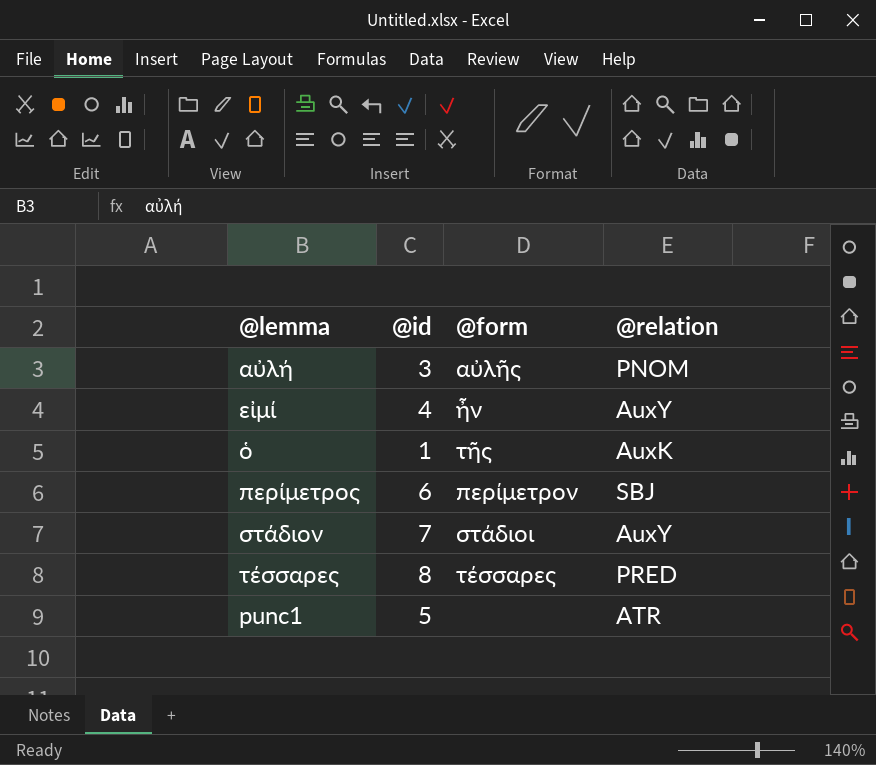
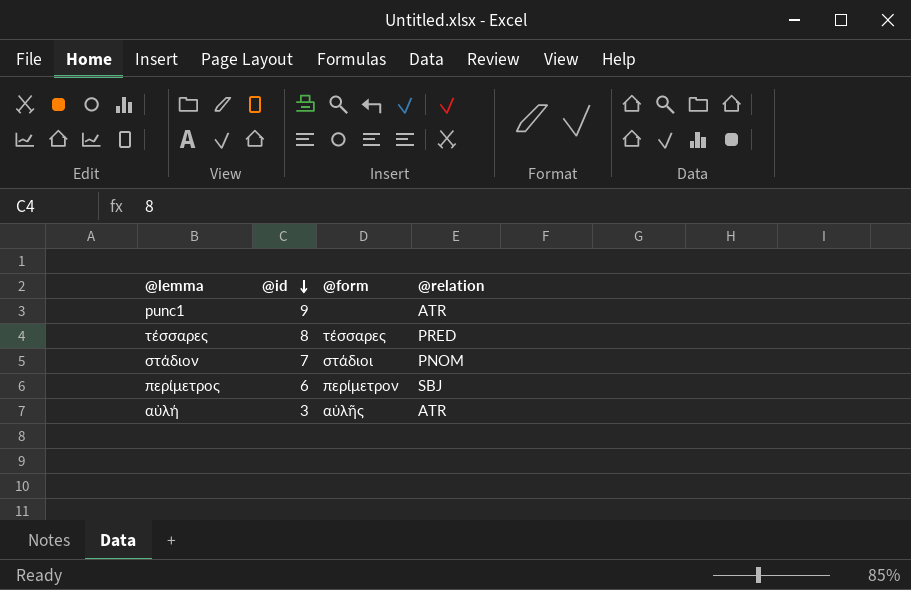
row order: none -> @id descending
row εἰμί: 4 | ἦν | AuxY -> none
row ὁ: 1 | τῆς | AuxK -> none
punc1 | @id: 5 -> 9
στάδιον | @relation: AuxY -> PNOM
αὐλή | @relation: PNOM -> ATR

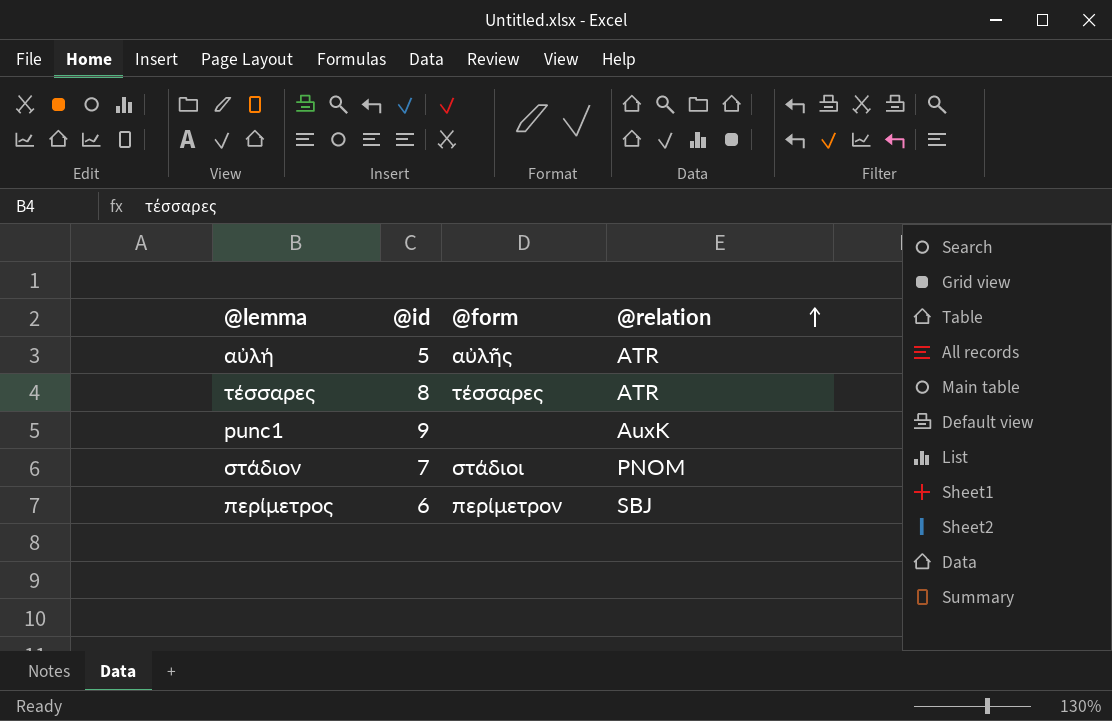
row order: @id descending -> @relation ascending
αὐλή | @id: 3 -> 5
τέσσαρες | @relation: PRED -> ATR
punc1 | @relation: ATR -> AuxK

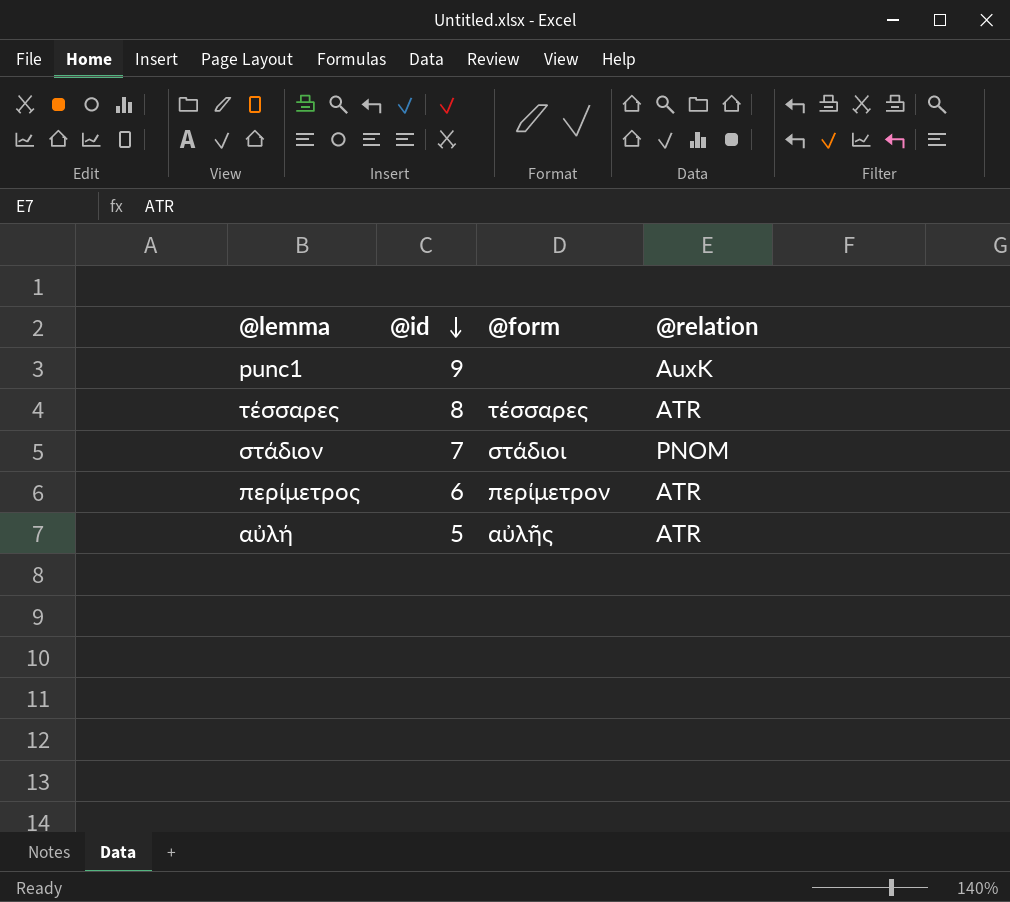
row order: @relation ascending -> @id descending
περίμετρος | @relation: SBJ -> ATR

